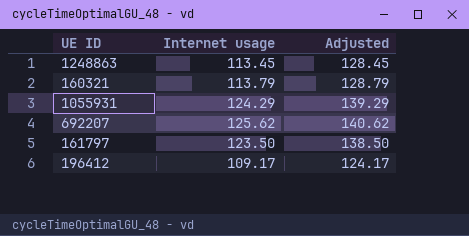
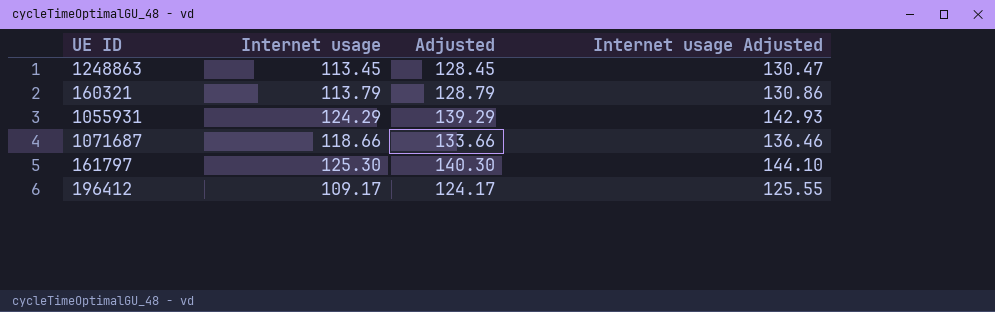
column Internet usage Adjusted | formula: none -> [Internet usage] * 1.15
row 692207: 125.62 | 140.62 -> none
row 1071687: none -> 118.66 | 133.66 | 136.46
161797 | Internet usage: 123.50 -> 125.30
161797 | Adjusted: 138.50 -> 140.30

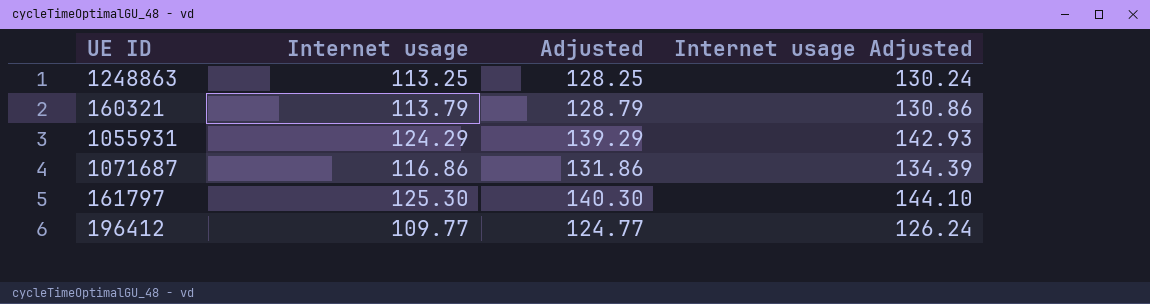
1248863 | Internet usage: 113.45 -> 113.25
1248863 | Adjusted: 128.45 -> 128.25
1248863 | Internet usage Adjusted: 130.47 -> 130.24
1071687 | Internet usage: 118.66 -> 116.86
1071687 | Adjusted: 133.66 -> 131.86
1071687 | Internet usage Adjusted: 136.46 -> 134.39
196412 | Internet usage: 109.17 -> 109.77
196412 | Adjusted: 124.17 -> 124.77
196412 | Internet usage Adjusted: 125.55 -> 126.24

